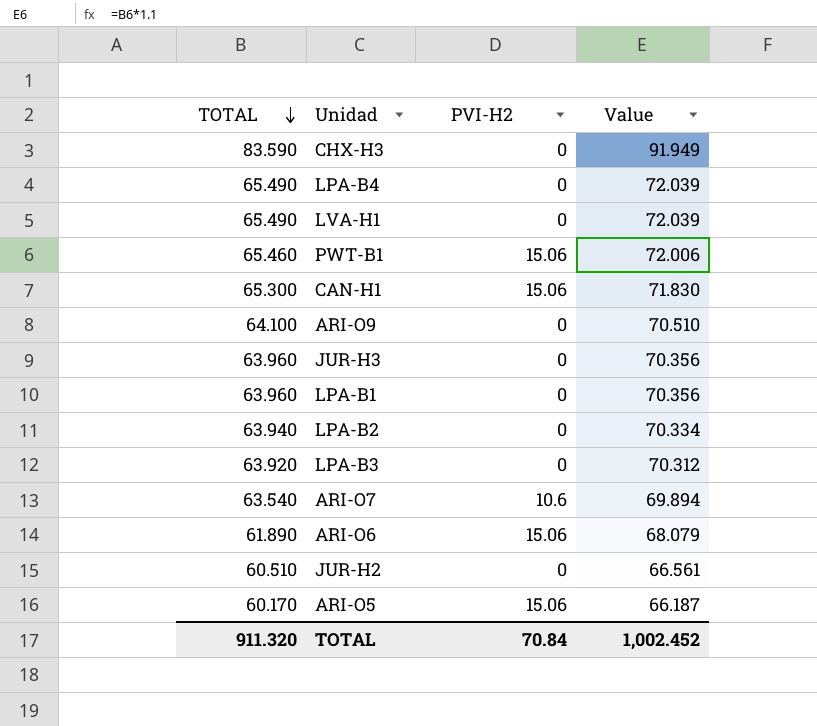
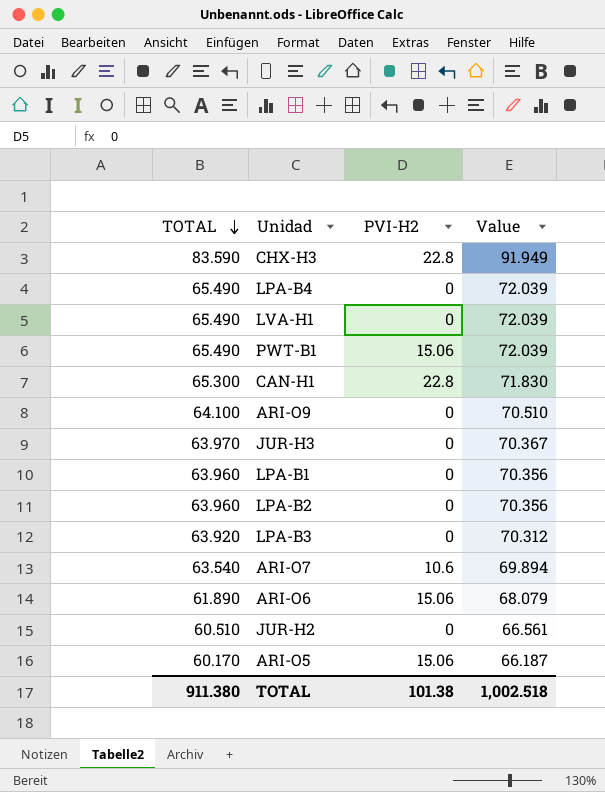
CHX-H3 | PVI-H2: 0 -> 22.8
PWT-B1 | TOTAL: 65.460 -> 65.490
PWT-B1 | Value: 72.006 -> 72.039
CAN-H1 | PVI-H2: 15.06 -> 22.8
JUR-H3 | TOTAL: 63.960 -> 63.970
JUR-H3 | Value: 70.356 -> 70.367
LPA-B2 | TOTAL: 63.940 -> 63.960
LPA-B2 | Value: 70.334 -> 70.356
TOTAL | TOTAL: 911.320 -> 911.380
TOTAL | PVI-H2: 70.84 -> 101.38
TOTAL | Value: 1,002.452 -> 1,002.518

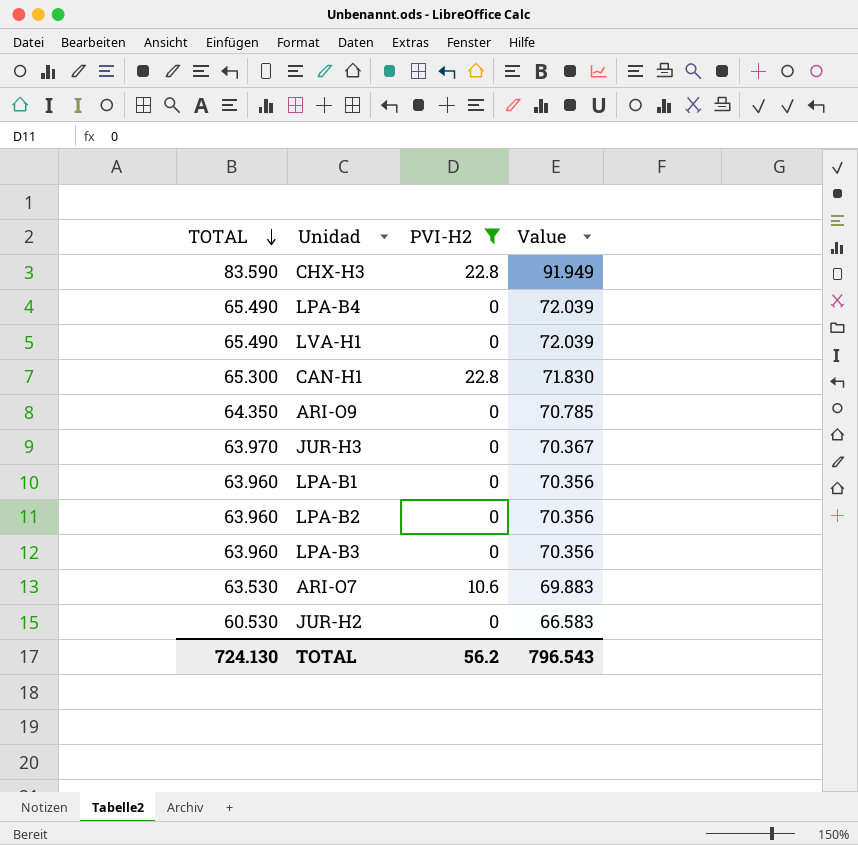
filter: none -> PVI-H2 != 15.06
ARI-O9 | TOTAL: 64.100 -> 64.350
ARI-O9 | Value: 70.510 -> 70.785
LPA-B3 | TOTAL: 63.920 -> 63.960
LPA-B3 | Value: 70.312 -> 70.356
ARI-O7 | TOTAL: 63.540 -> 63.530
ARI-O7 | Value: 69.894 -> 69.883
JUR-H2 | TOTAL: 60.510 -> 60.530
JUR-H2 | Value: 66.561 -> 66.583
TOTAL | TOTAL: 911.380 -> 724.130
TOTAL | PVI-H2: 101.38 -> 56.2
TOTAL | Value: 1,002.518 -> 796.543

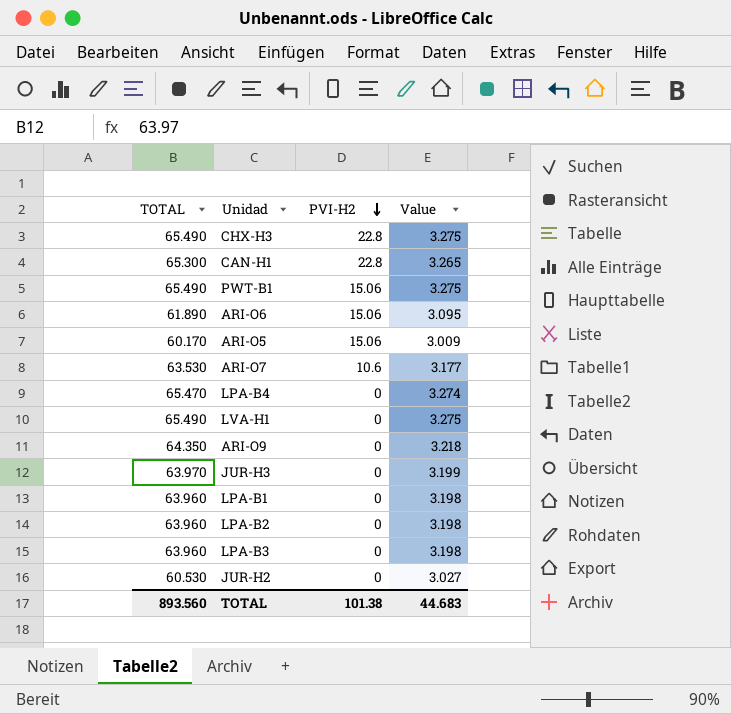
filter: PVI-H2 != 15.06 -> none
row order: TOTAL descending -> PVI-H2 descending
column Value | formula: [TOTAL] * 1.1 -> [TOTAL] * 0.05
CHX-H3 | TOTAL: 83.590 -> 65.490
LPA-B4 | TOTAL: 65.490 -> 65.470
TOTAL | TOTAL: 724.130 -> 893.560
TOTAL | PVI-H2: 56.2 -> 101.38
TOTAL | Value: 796.543 -> 44.683

